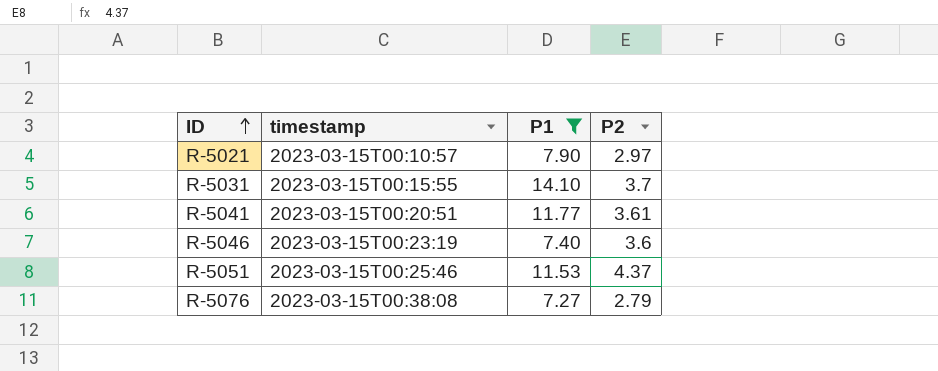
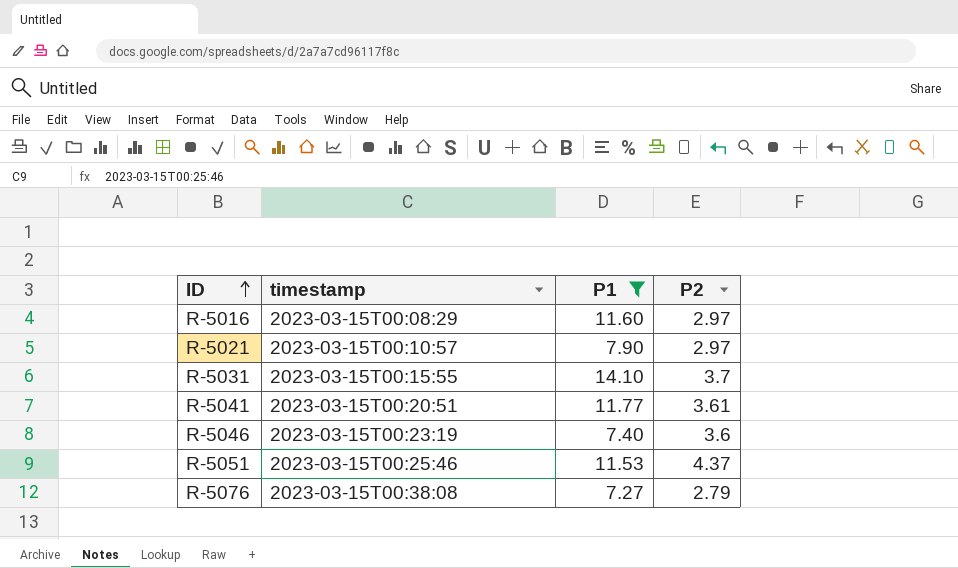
row R-5016: none -> 2023-03-15T00:08:29 | 11.60 | 2.97

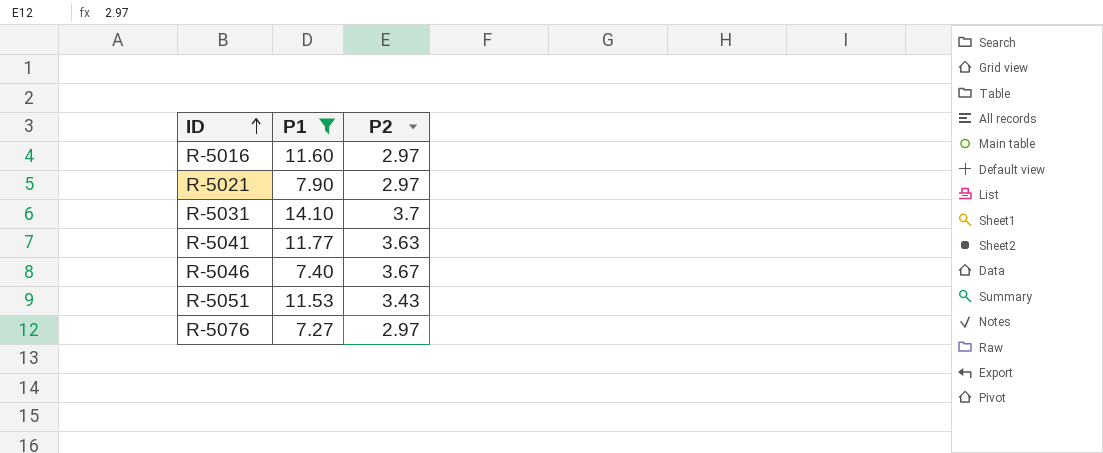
column timestamp | position: 2 -> none
R-5041 | P2: 3.61 -> 3.63
R-5046 | P2: 3.6 -> 3.67
R-5051 | P2: 4.37 -> 3.43
R-5076 | P2: 2.79 -> 2.97

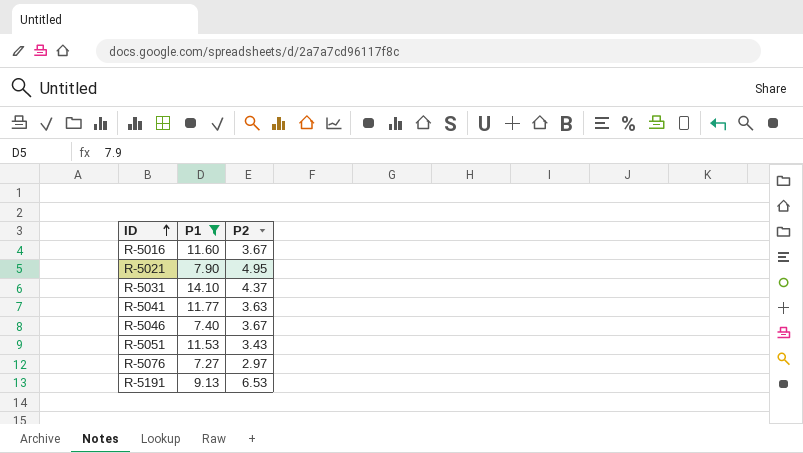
R-5016 | P2: 2.97 -> 3.67
R-5021 | P2: 2.97 -> 4.95
R-5031 | P2: 3.7 -> 4.37
row R-5191: none -> 9.13 | 6.53

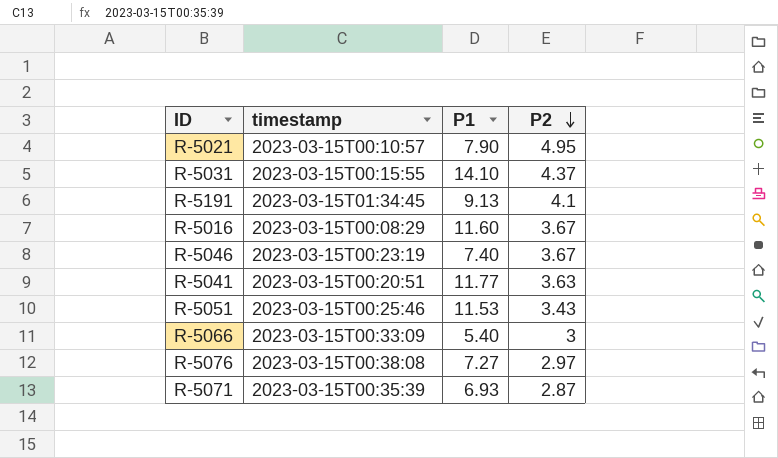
filter: P1 >= 7.27 -> none
row order: ID ascending -> P2 descending
column timestamp | position: none -> 2
R-5191 | P2: 6.53 -> 4.1

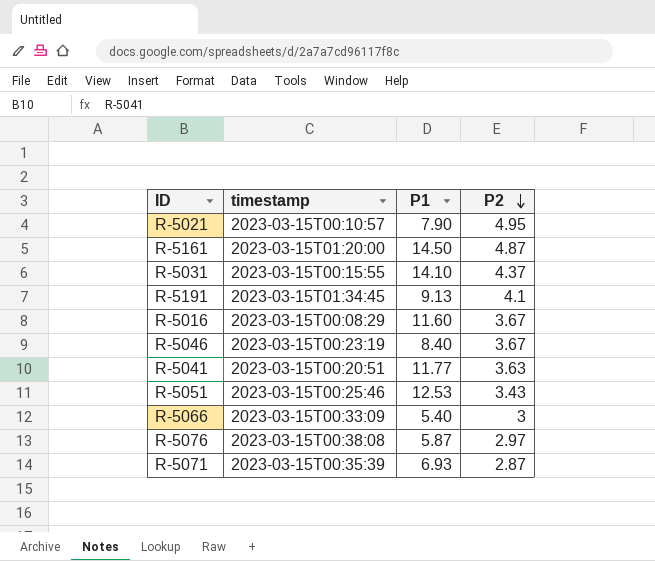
row R-5161: none -> 2023-03-15T01:20:00 | 14.50 | 4.87
R-5046 | P1: 7.40 -> 8.40
R-5051 | P1: 11.53 -> 12.53
R-5076 | P1: 7.27 -> 5.87

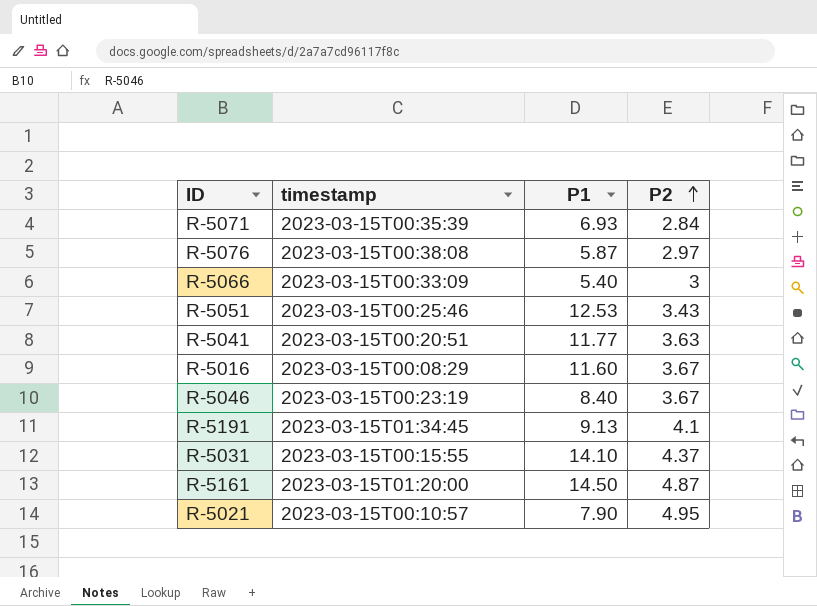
row order: P2 descending -> P2 ascending
R-5071 | P2: 2.87 -> 2.84

